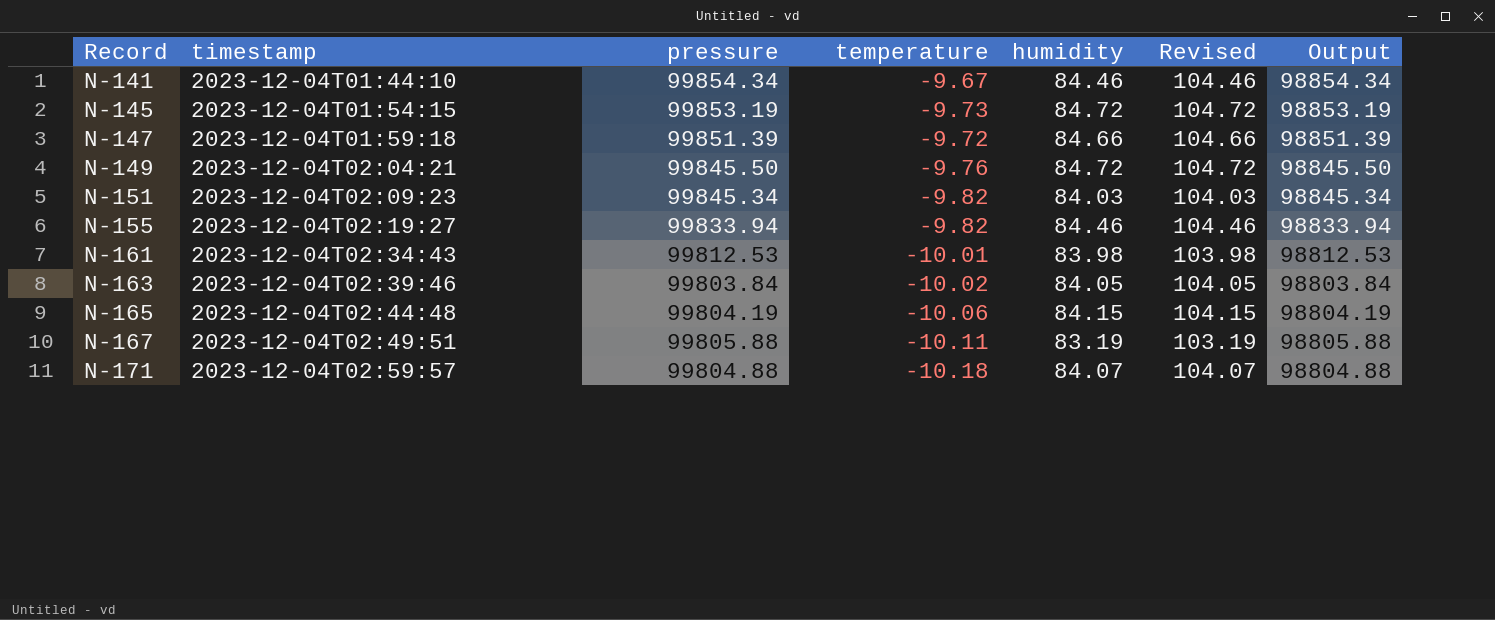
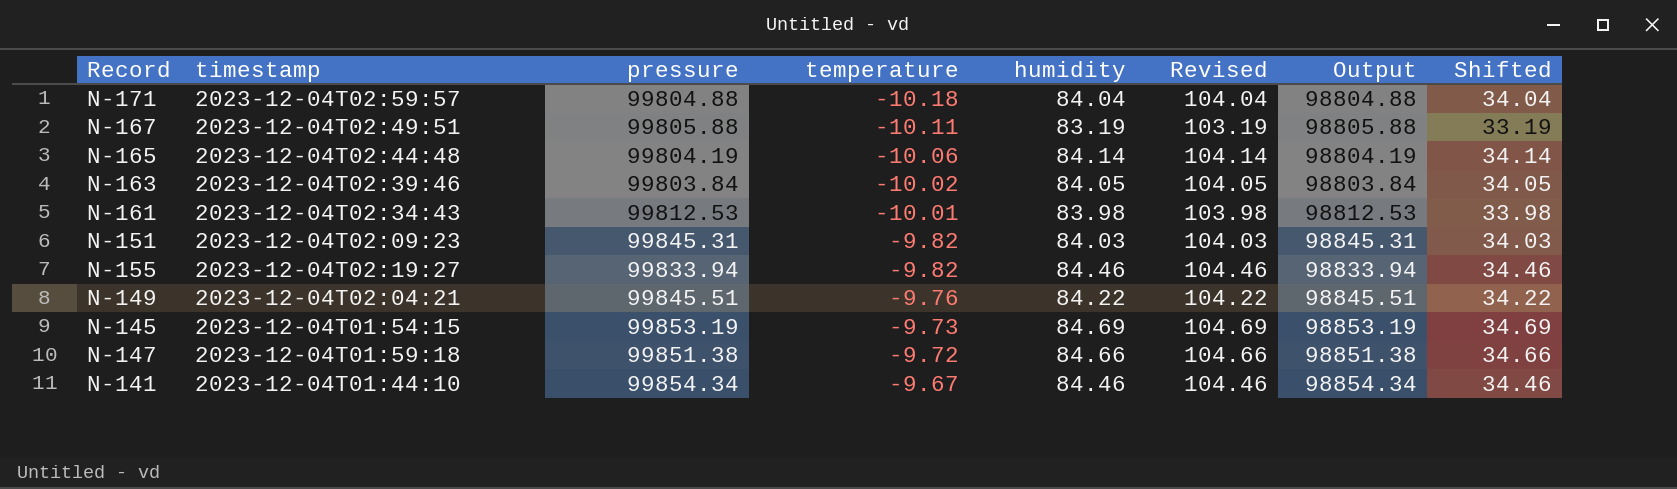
row order: Record ascending -> temperature ascending
column Shifted | formula: none -> [humidity] - 50
N-171 | humidity: 84.07 -> 84.04
N-171 | Revised: 104.07 -> 104.04
N-165 | humidity: 84.15 -> 84.14
N-165 | Revised: 104.15 -> 104.14
N-151 | pressure: 99845.34 -> 99845.31
N-151 | Output: 98845.34 -> 98845.31
N-149 | pressure: 99845.50 -> 99845.51
N-149 | humidity: 84.72 -> 84.22
N-149 | Revised: 104.72 -> 104.22
N-149 | Output: 98845.50 -> 98845.51
N-145 | humidity: 84.72 -> 84.69
N-145 | Revised: 104.72 -> 104.69
N-147 | pressure: 99851.39 -> 99851.38
N-147 | Output: 98851.39 -> 98851.38

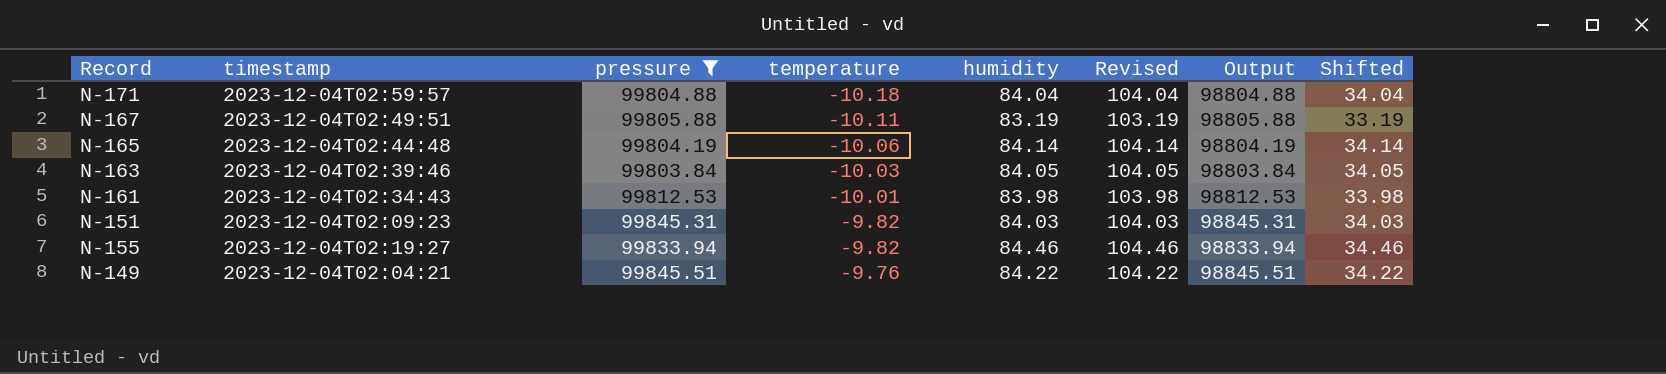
filter: none -> pressure <= 99845.51
N-163 | temperature: -10.02 -> -10.03

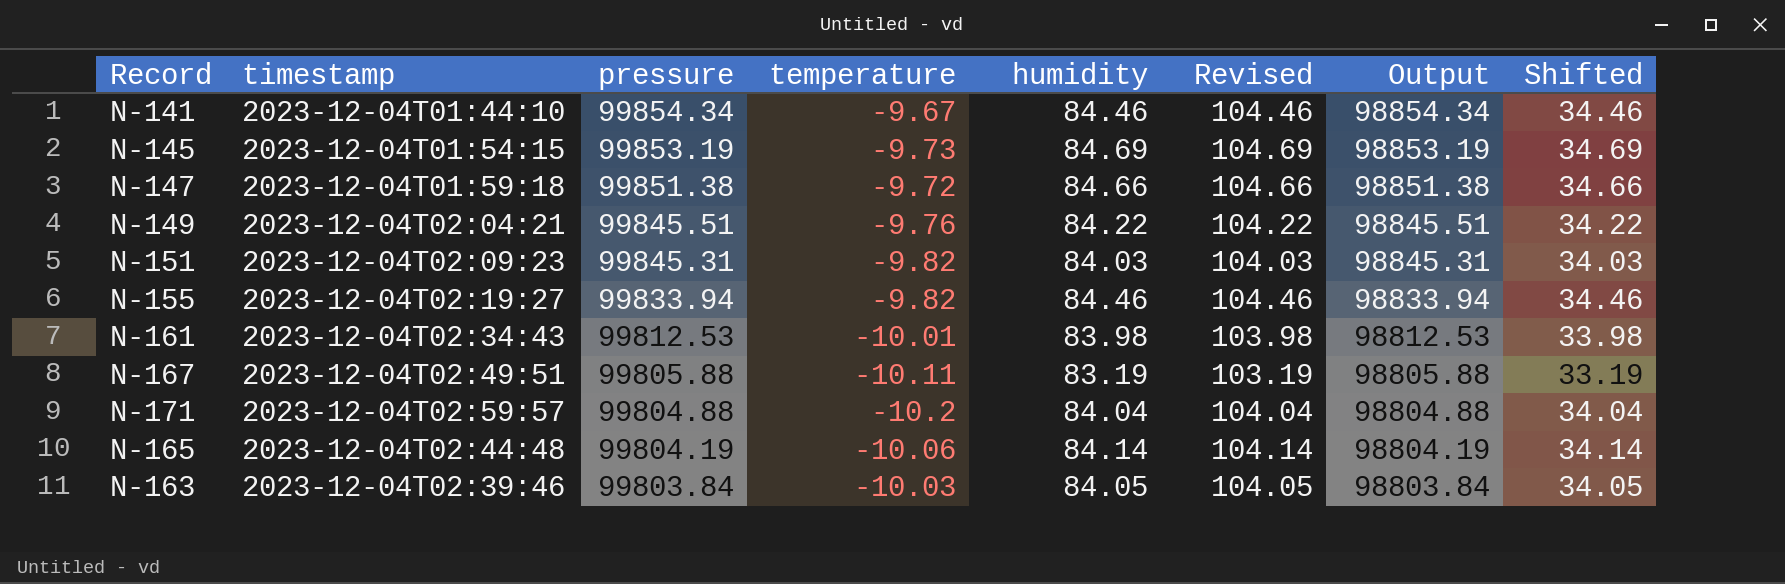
filter: pressure <= 99845.51 -> none
row order: temperature ascending -> pressure descending
N-171 | temperature: -10.18 -> -10.2

